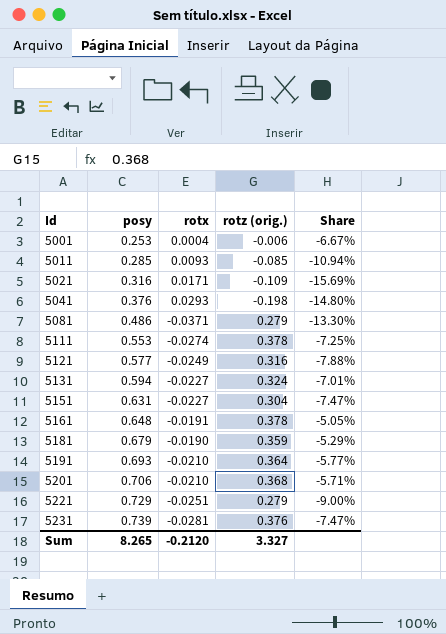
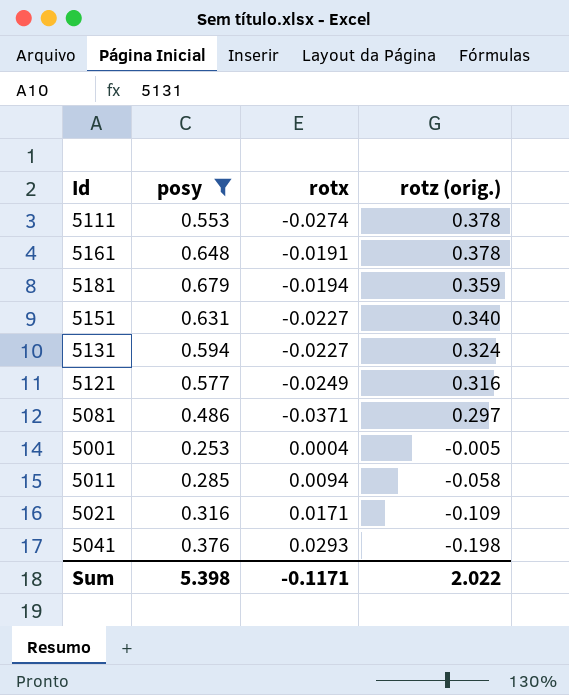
filter: none -> posy <= 0.679
row order: Id ascending -> rotz (orig.) descending
column Share | formula: [rotx] / [rotz (orig.)] -> none
5181 | rotx: -0.0190 -> -0.0194
5151 | rotz (orig.): 0.304 -> 0.340
5081 | rotz (orig.): 0.279 -> 0.297
5001 | rotz (orig.): -0.006 -> -0.005
5011 | rotx: 0.0093 -> 0.0094
5011 | rotz (orig.): -0.085 -> -0.058
Sum | posy: 8.265 -> 5.398
Sum | rotx: -0.2120 -> -0.1171
Sum | rotz (orig.): 3.327 -> 2.022

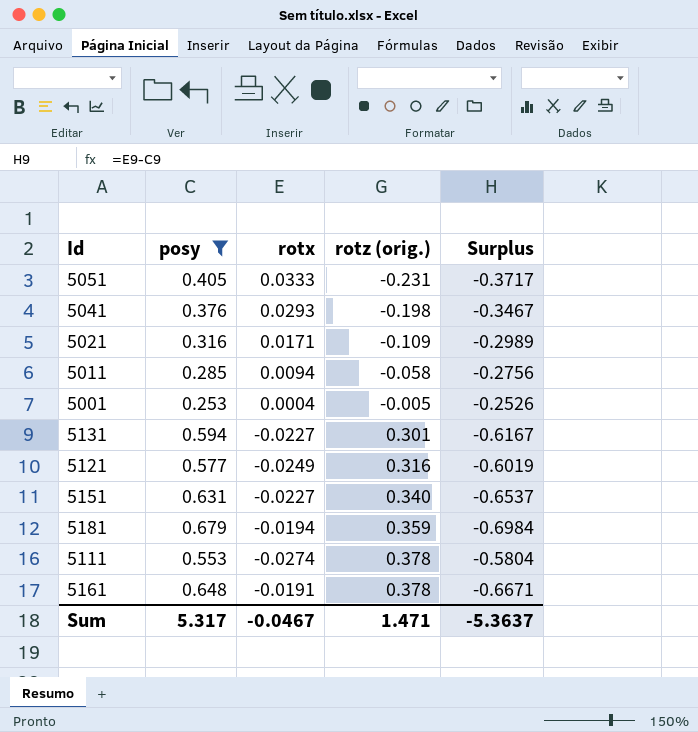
row order: rotz (orig.) descending -> rotz (orig.) ascending
column Surplus | formula: none -> [rotx] - [posy]
row 5081: 0.486 | -0.0371 | 0.297 -> none
row 5051: none -> 0.405 | 0.0333 | -0.231 | -0.3717
5131 | rotz (orig.): 0.324 -> 0.301
Sum | posy: 5.398 -> 5.317
Sum | rotx: -0.1171 -> -0.0467
Sum | rotz (orig.): 2.022 -> 1.471

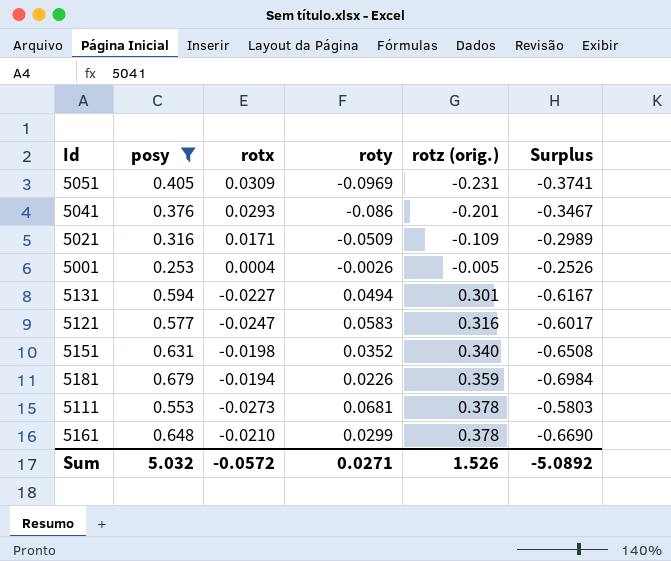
column roty | position: none -> 4
row 5011: 0.285 | 0.0094 | -0.058 | -0.2756 -> none
5051 | rotx: 0.0333 -> 0.0309
5051 | Surplus: -0.3717 -> -0.3741
5041 | rotz (orig.): -0.198 -> -0.201
5121 | rotx: -0.0249 -> -0.0247
5121 | Surplus: -0.6019 -> -0.6017
5151 | rotx: -0.0227 -> -0.0198
5151 | Surplus: -0.6537 -> -0.6508
5111 | rotx: -0.0274 -> -0.0273
5111 | Surplus: -0.5804 -> -0.5803
5161 | rotx: -0.0191 -> -0.0210
5161 | Surplus: -0.6671 -> -0.6690
Sum | posy: 5.317 -> 5.032
Sum | rotx: -0.0467 -> -0.0572
Sum | rotz (orig.): 1.471 -> 1.526
Sum | Surplus: -5.3637 -> -5.0892

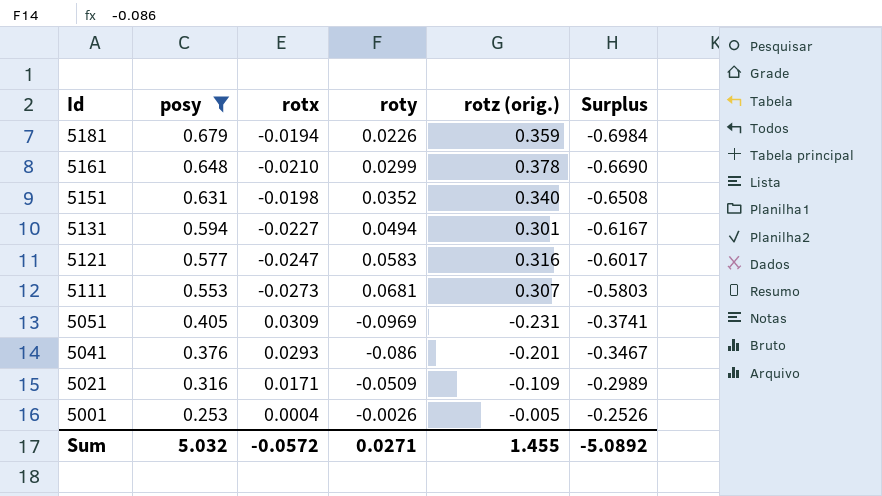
row order: rotz (orig.) ascending -> Id descending
5111 | rotz (orig.): 0.378 -> 0.307
Sum | rotz (orig.): 1.526 -> 1.455

